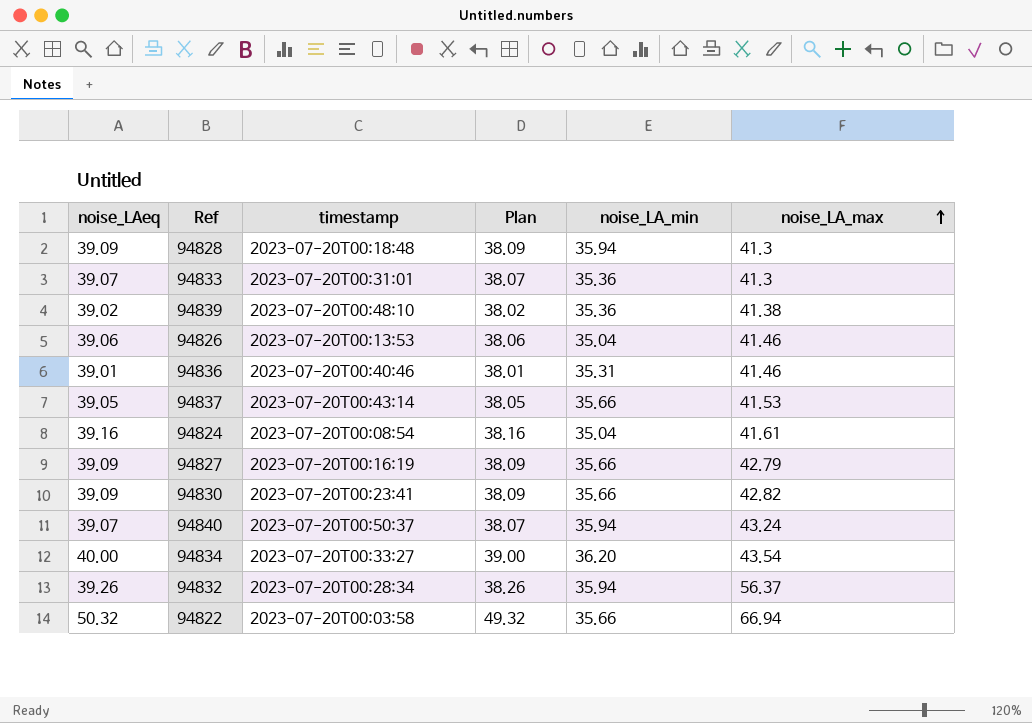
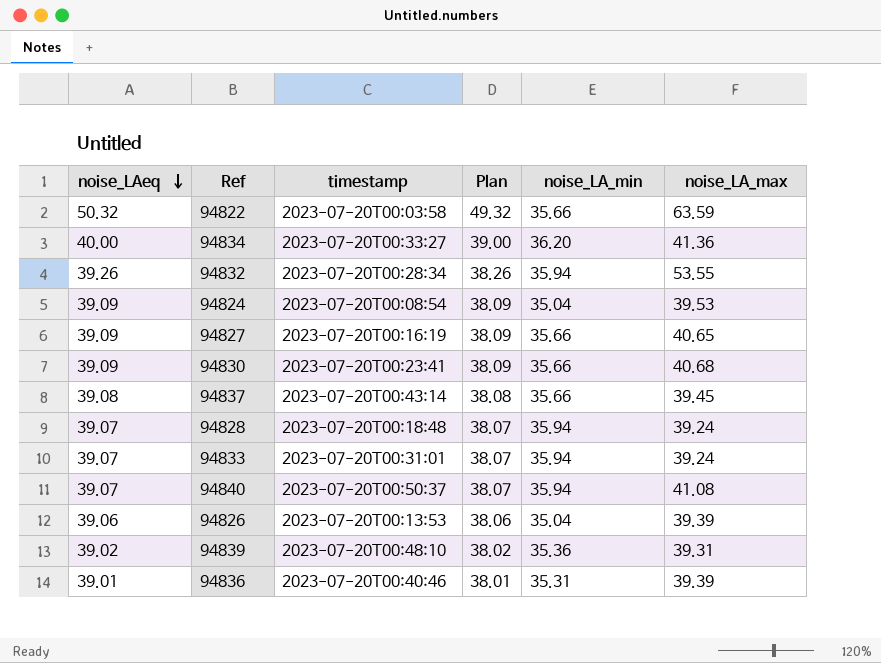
row order: noise_LA_max ascending -> noise_LAeq descending
94822 | noise_LA_max: 66.94 -> 63.59
94834 | noise_LA_max: 43.54 -> 41.36
94832 | noise_LA_max: 56.37 -> 53.55
94824 | noise_LAeq: 39.16 -> 39.09
94824 | Plan: 38.16 -> 38.09
94824 | noise_LA_max: 41.61 -> 39.53
94827 | noise_LA_max: 42.79 -> 40.65
94830 | noise_LA_max: 42.82 -> 40.68
94837 | noise_LAeq: 39.05 -> 39.08
94837 | Plan: 38.05 -> 38.08
94837 | noise_LA_max: 41.53 -> 39.45
94828 | noise_LAeq: 39.09 -> 39.07
94828 | Plan: 38.09 -> 38.07
94828 | noise_LA_max: 41.3 -> 39.24
94833 | noise_LA_min: 35.36 -> 35.94
94833 | noise_LA_max: 41.3 -> 39.24
94840 | noise_LA_max: 43.24 -> 41.08
94826 | noise_LA_max: 41.46 -> 39.39
94839 | noise_LA_max: 41.38 -> 39.31
94836 | noise_LA_max: 41.46 -> 39.39

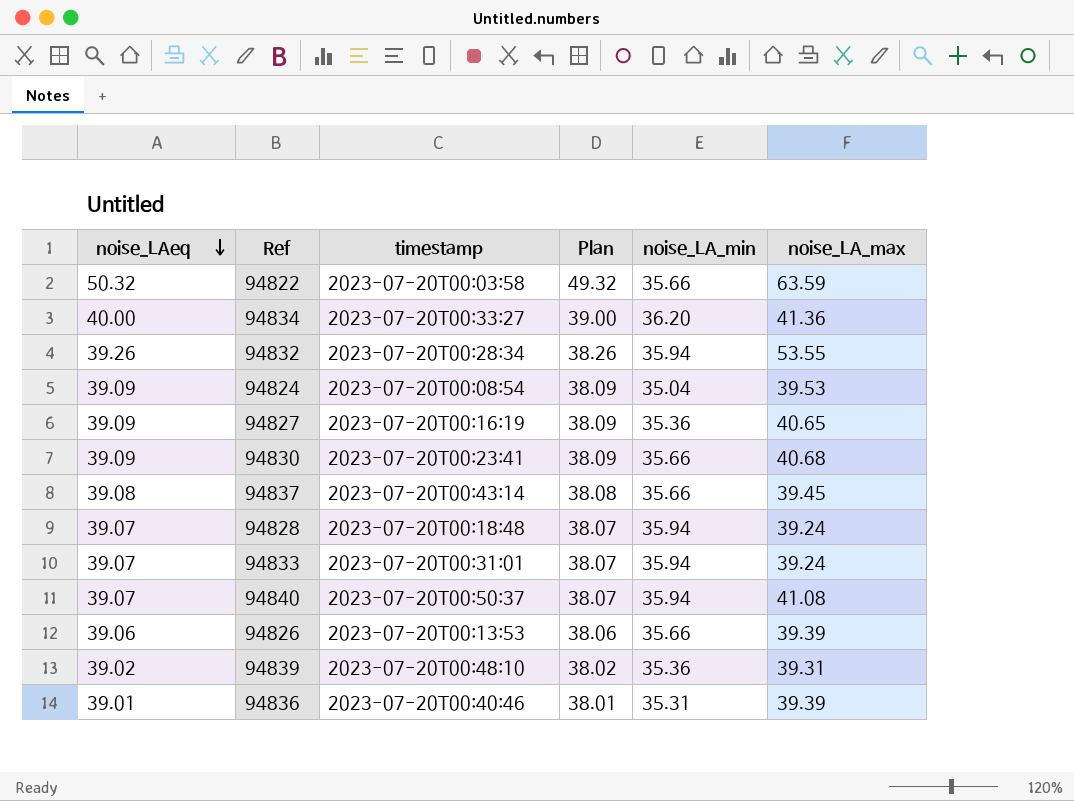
94827 | noise_LA_min: 35.66 -> 35.36
94826 | noise_LA_min: 35.04 -> 35.66

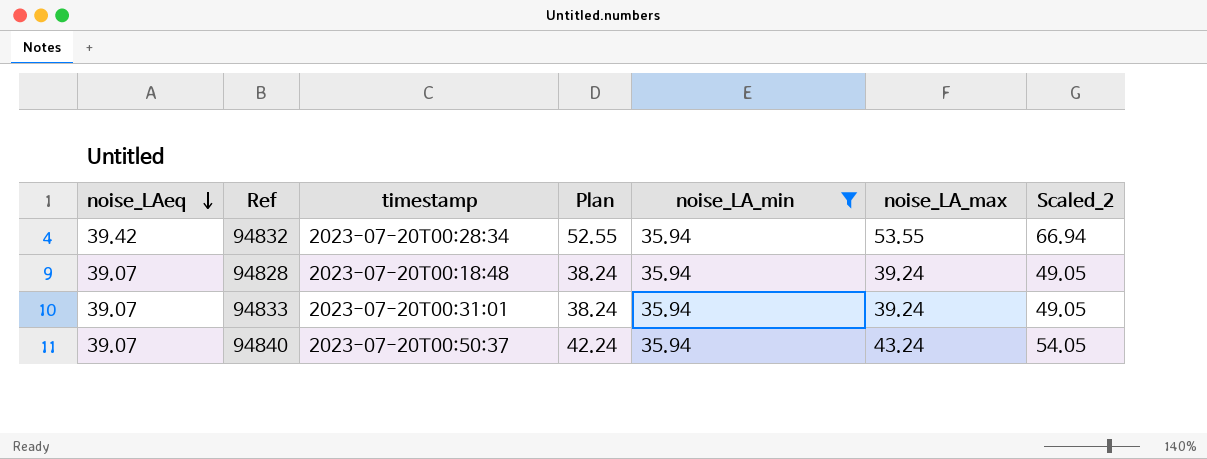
filter: none -> noise_LA_min = 35.94
column Plan | formula: [noise_LAeq] - 1 -> [noise_LA_max] - 1
column Scaled_2 | formula: none -> [noise_LA_max] * 1.25
94832 | noise_LAeq: 39.26 -> 39.42
94840 | noise_LA_max: 41.08 -> 43.24

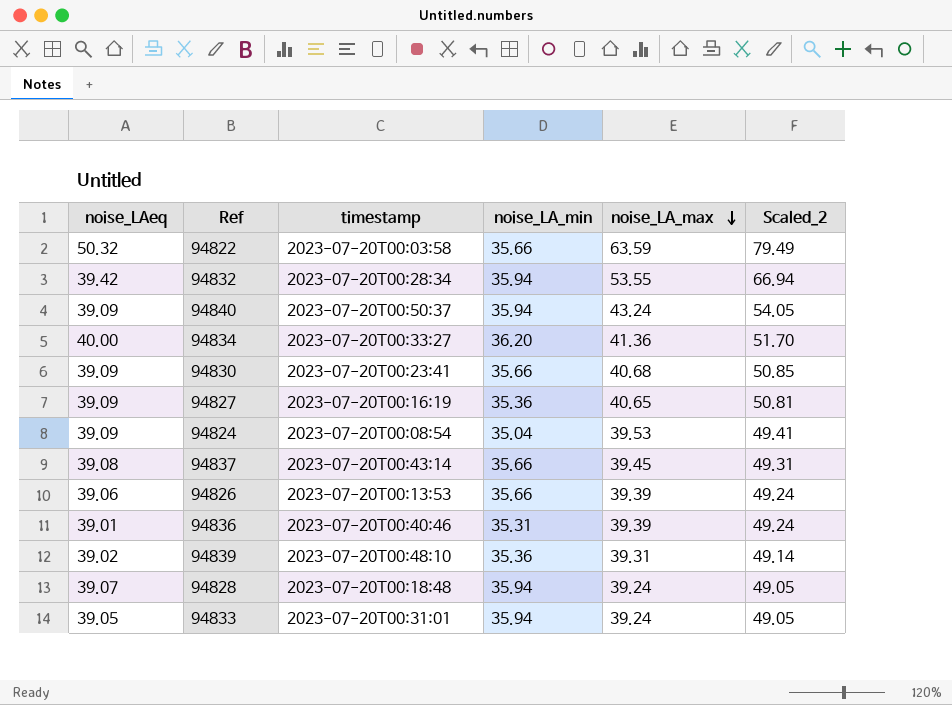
filter: noise_LA_min = 35.94 -> none
row order: noise_LAeq descending -> noise_LA_max descending
column Plan | formula: [noise_LA_max] - 1 -> none
94840 | noise_LAeq: 39.07 -> 39.09
94833 | noise_LAeq: 39.07 -> 39.05

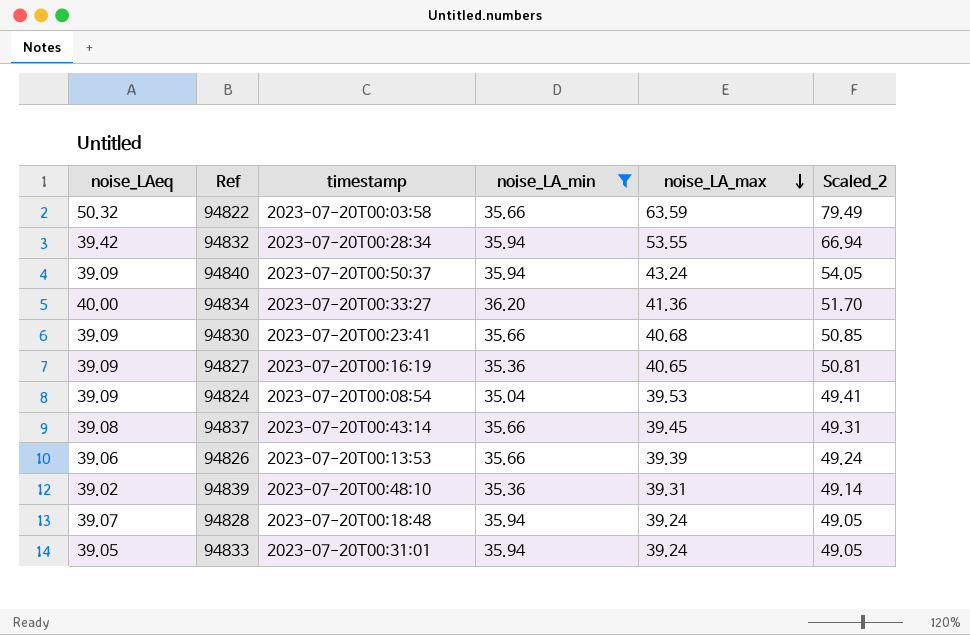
filter: none -> noise_LA_min != 35.31

